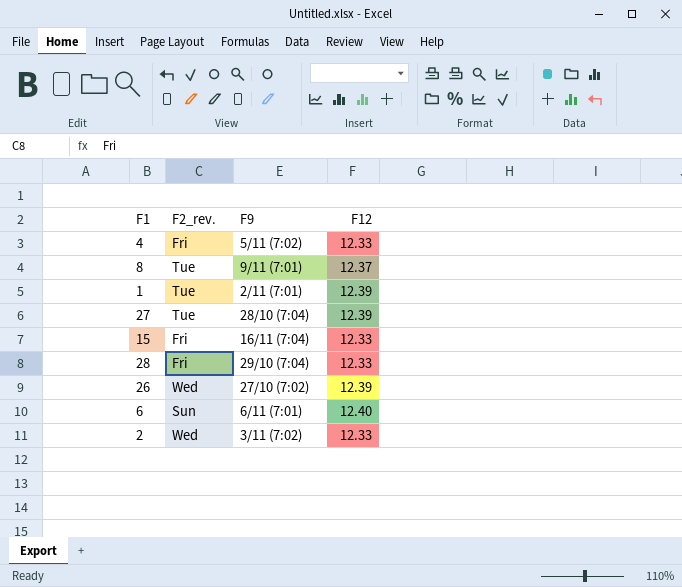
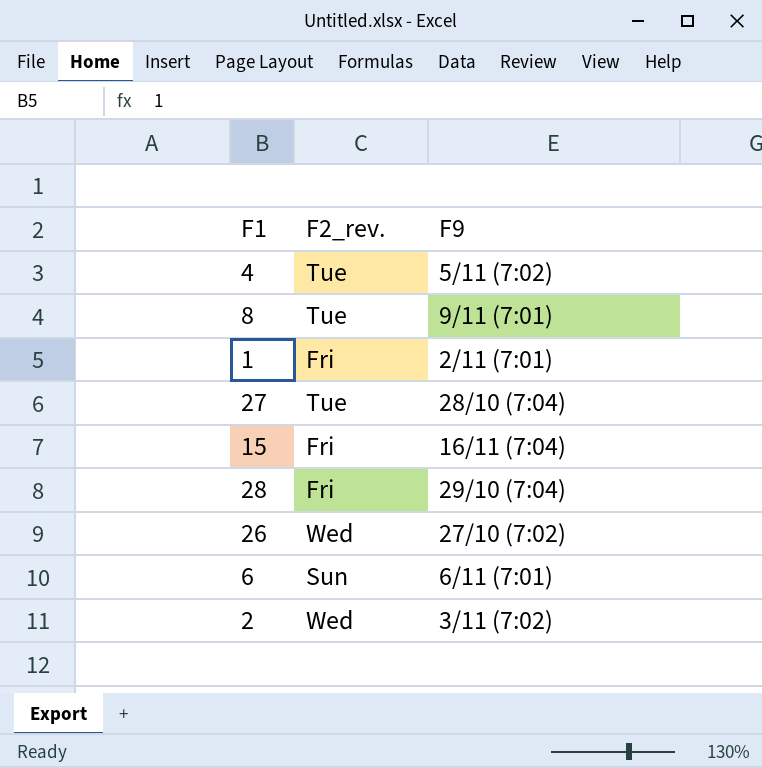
column F12 | position: 4 -> none
4 | F2_rev.: Fri -> Tue
1 | F2_rev.: Tue -> Fri

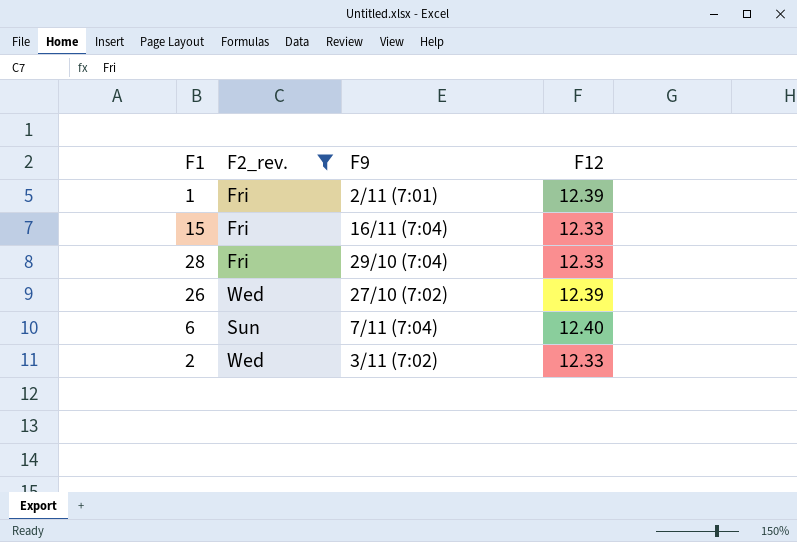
filter: none -> F2_rev. != Tue
column F12 | position: none -> 4
6 | F9: 6/11 (7:01) -> 7/11 (7:04)

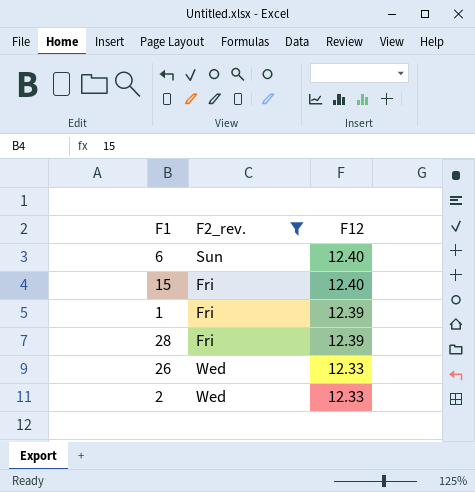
row order: none -> F12 descending
column F9 | position: 3 -> none
15 | F12: 12.33 -> 12.40
28 | F12: 12.33 -> 12.39
26 | F12: 12.39 -> 12.33

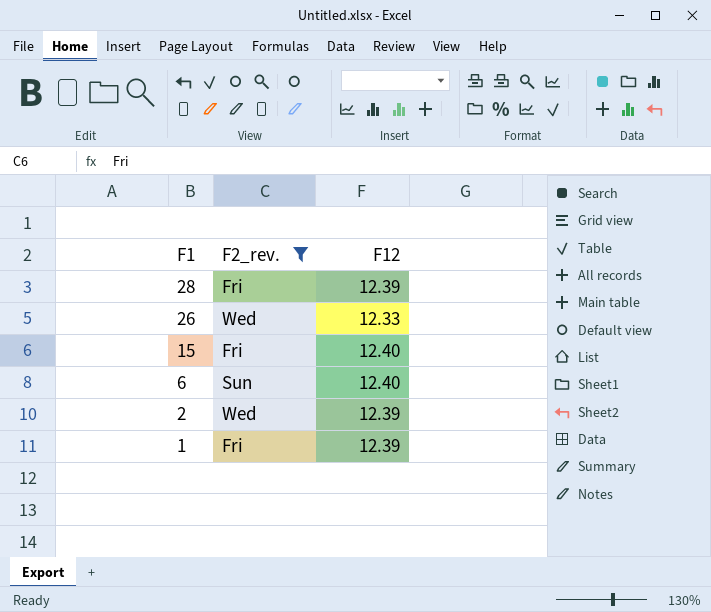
row order: F12 descending -> F1 descending
2 | F12: 12.33 -> 12.39

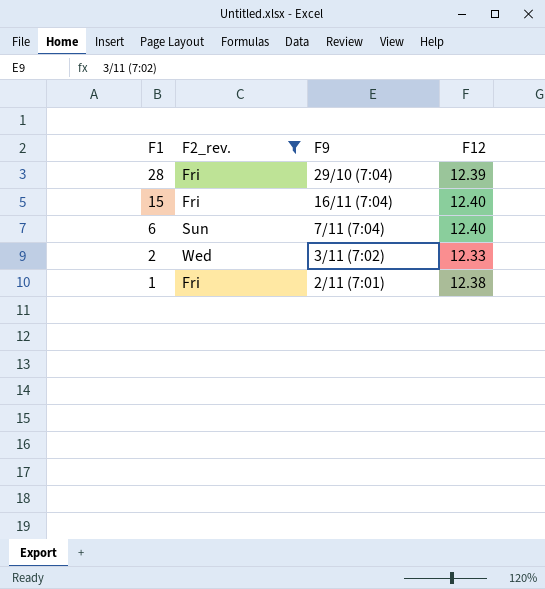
column F9 | position: none -> 3
row 26: Wed | 12.33 -> none
2 | F12: 12.39 -> 12.33
1 | F12: 12.39 -> 12.38

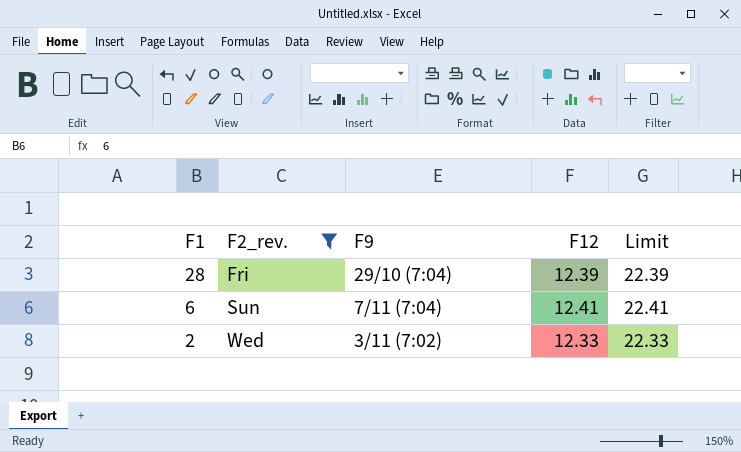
column Limit | formula: none -> [F12] + 10
row 15: Fri | 16/11 (7:04) | 12.40 -> none
row 1: Fri | 2/11 (7:01) | 12.38 -> none
6 | F12: 12.40 -> 12.41

